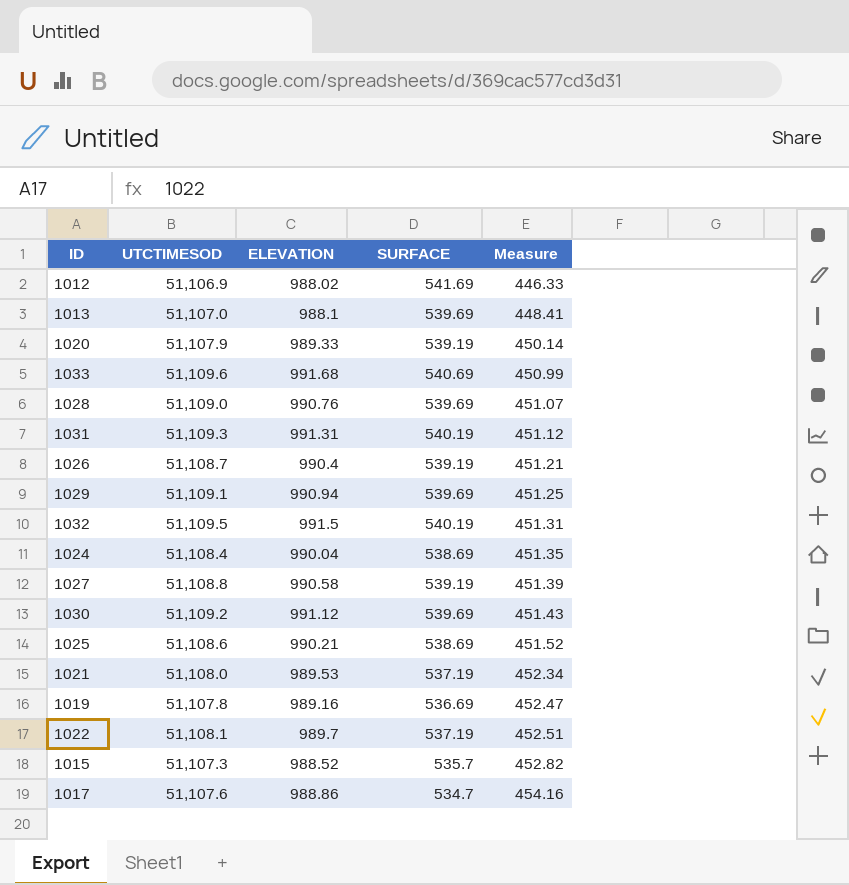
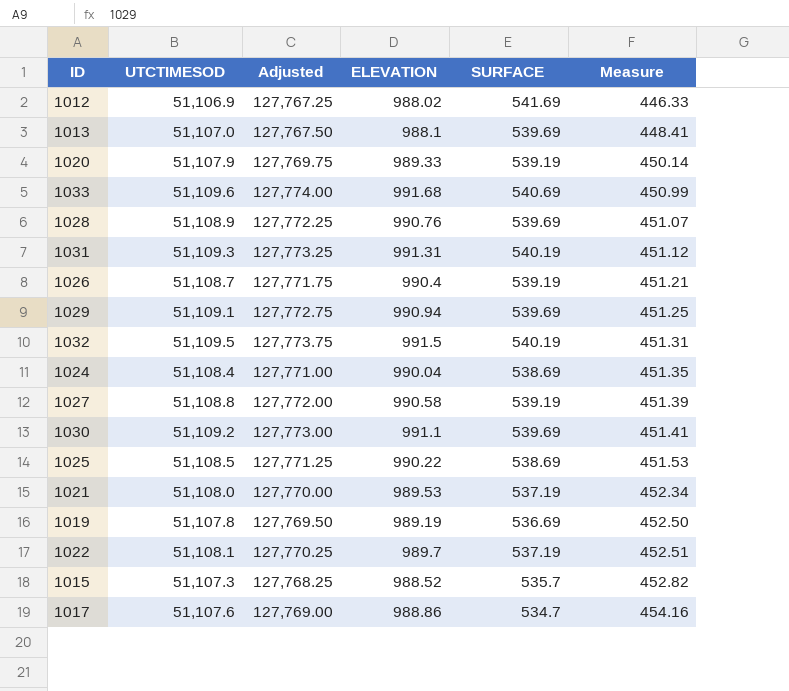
column Adjusted | formula: none -> [UTCTIMESOD] * 2.5
1028 | UTCTIMESOD: 51,109.0 -> 51,108.9
1030 | ELEVATION: 991.12 -> 991.1
1030 | Measure: 451.43 -> 451.41
1025 | UTCTIMESOD: 51,108.6 -> 51,108.5
1025 | ELEVATION: 990.21 -> 990.22
1025 | Measure: 451.52 -> 451.53
1019 | ELEVATION: 989.16 -> 989.19
1019 | Measure: 452.47 -> 452.50

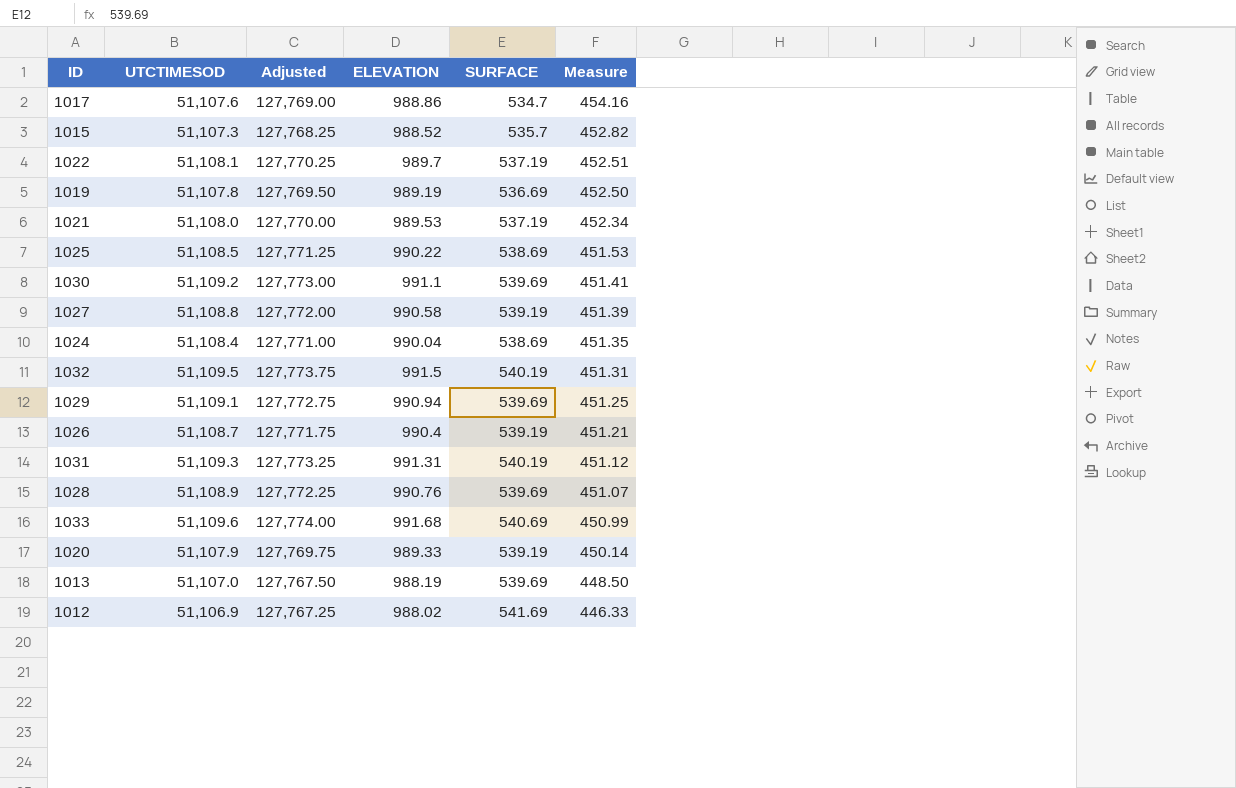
row order: Measure ascending -> Measure descending
1013 | ELEVATION: 988.1 -> 988.19
1013 | Measure: 448.41 -> 448.50

